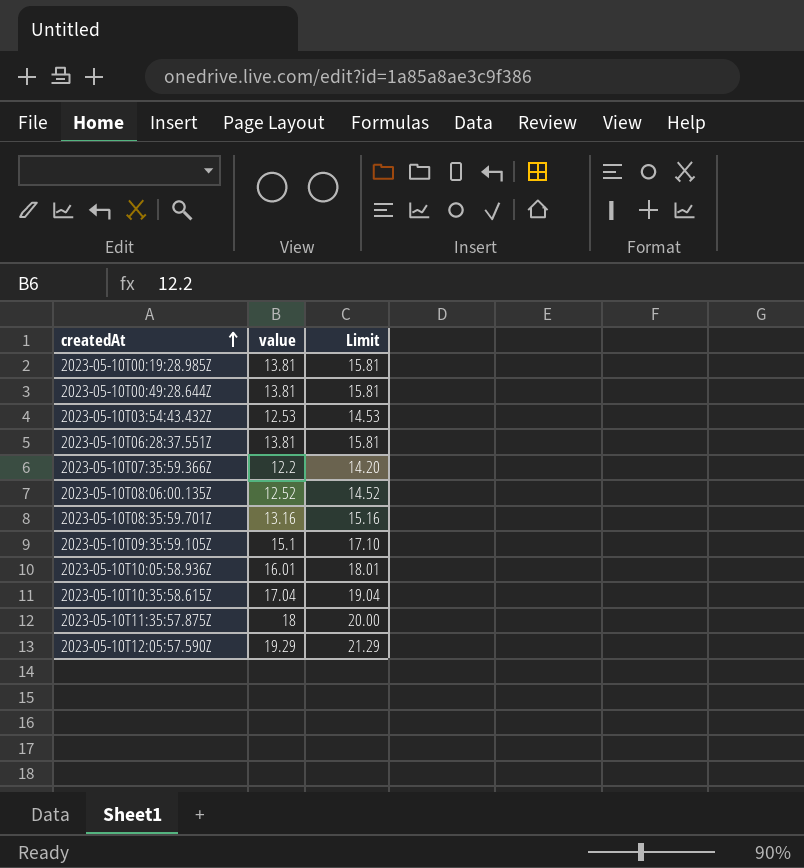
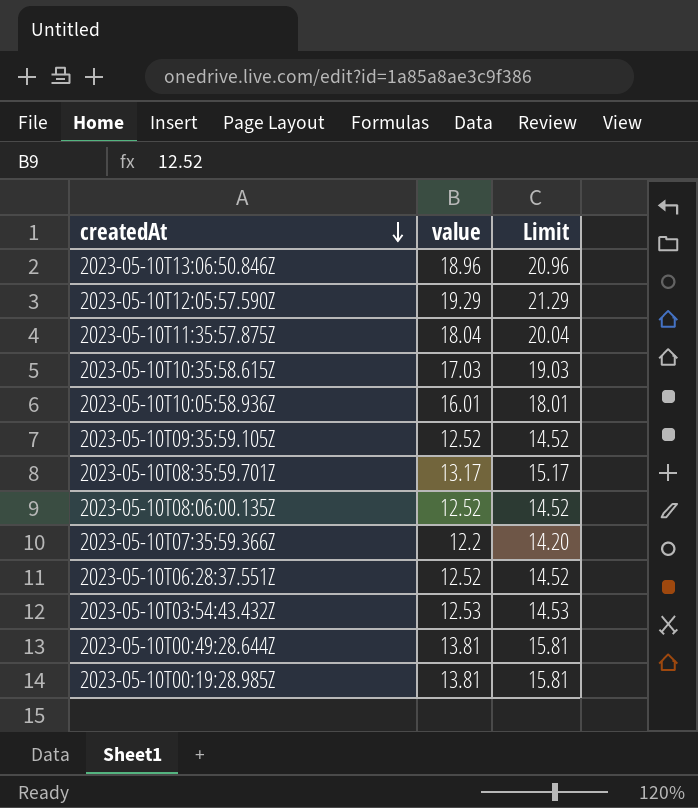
row order: createdAt ascending -> createdAt descending
row 2023-05-10T13:06:50.846Z: none -> 18.96 | 20.96
2023-05-10T11:35:57.875Z | value: 18 -> 18.04
2023-05-10T11:35:57.875Z | Limit: 20.00 -> 20.04
2023-05-10T10:35:58.615Z | value: 17.04 -> 17.03
2023-05-10T10:35:58.615Z | Limit: 19.04 -> 19.03
2023-05-10T09:35:59.105Z | value: 15.1 -> 12.52
2023-05-10T09:35:59.105Z | Limit: 17.10 -> 14.52
2023-05-10T08:35:59.701Z | value: 13.16 -> 13.17
2023-05-10T08:35:59.701Z | Limit: 15.16 -> 15.17
2023-05-10T06:28:37.551Z | value: 13.81 -> 12.52
2023-05-10T06:28:37.551Z | Limit: 15.81 -> 14.52

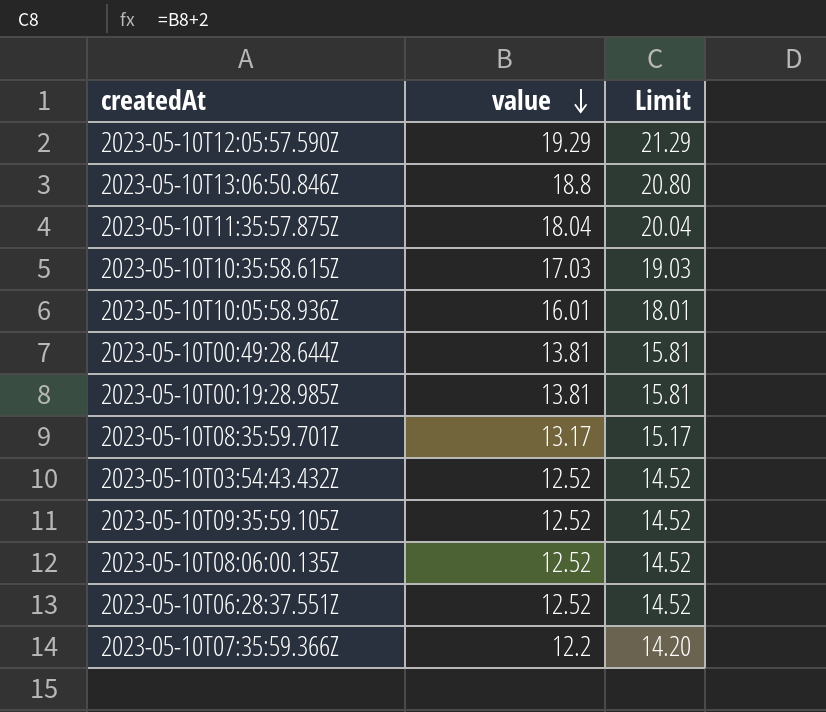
row order: createdAt descending -> value descending
2023-05-10T13:06:50.846Z | value: 18.96 -> 18.8
2023-05-10T13:06:50.846Z | Limit: 20.96 -> 20.80
2023-05-10T03:54:43.432Z | value: 12.53 -> 12.52
2023-05-10T03:54:43.432Z | Limit: 14.53 -> 14.52

